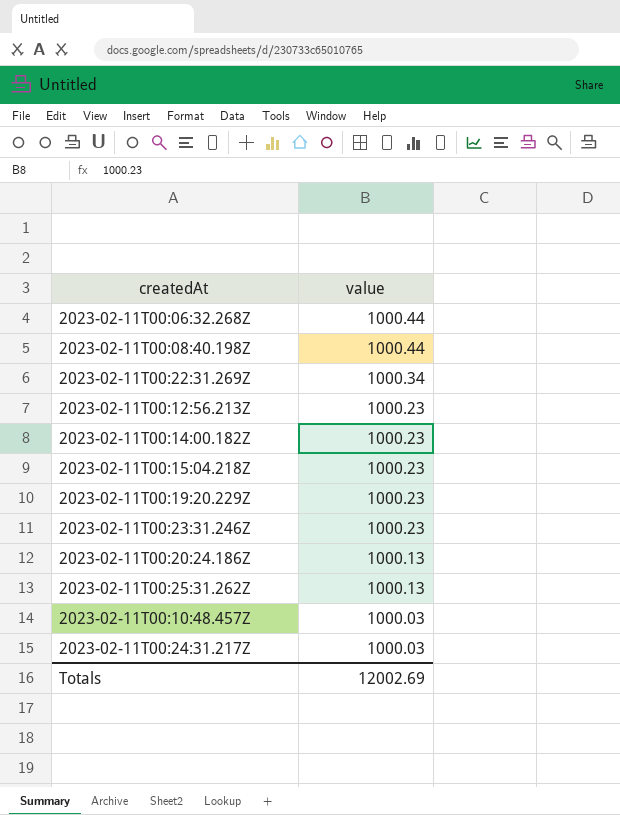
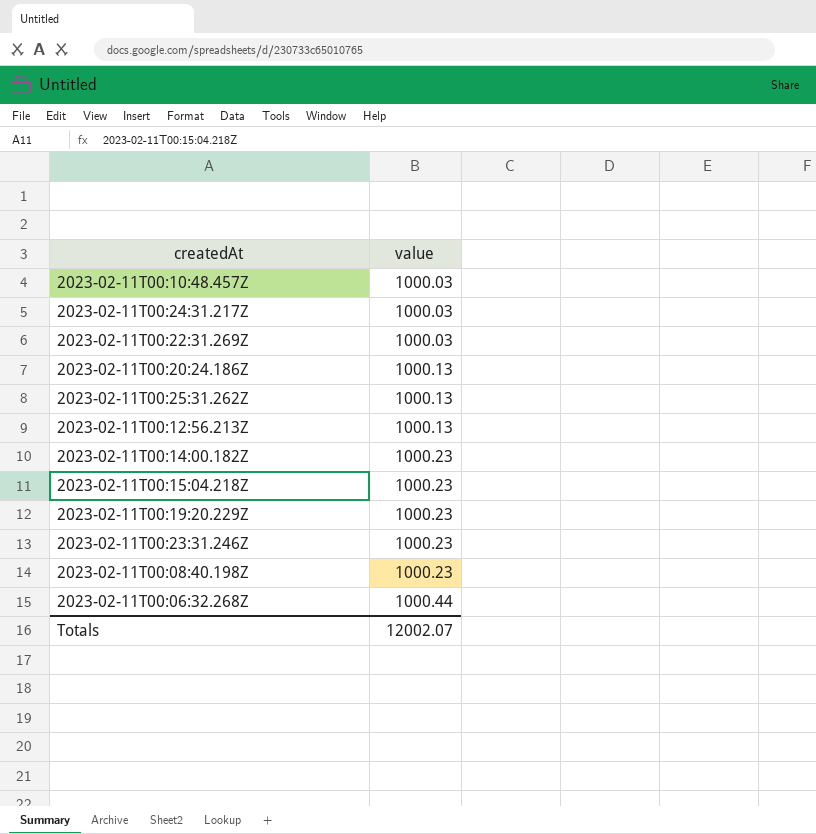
row order: value descending -> value ascending
2023-02-11T00:22:31.269Z | value: 1000.34 -> 1000.03
2023-02-11T00:12:56.213Z | value: 1000.23 -> 1000.13
2023-02-11T00:08:40.198Z | value: 1000.44 -> 1000.23
Totals | value: 12002.69 -> 12002.07

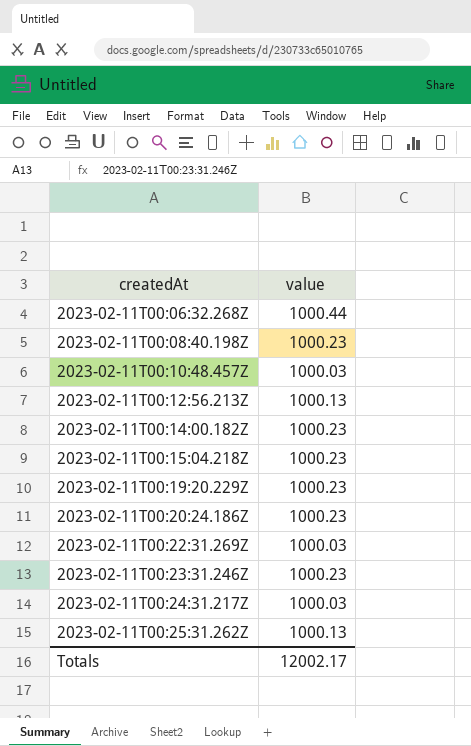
row order: value ascending -> createdAt ascending
2023-02-11T00:20:24.186Z | value: 1000.13 -> 1000.23
Totals | value: 12002.07 -> 12002.17

